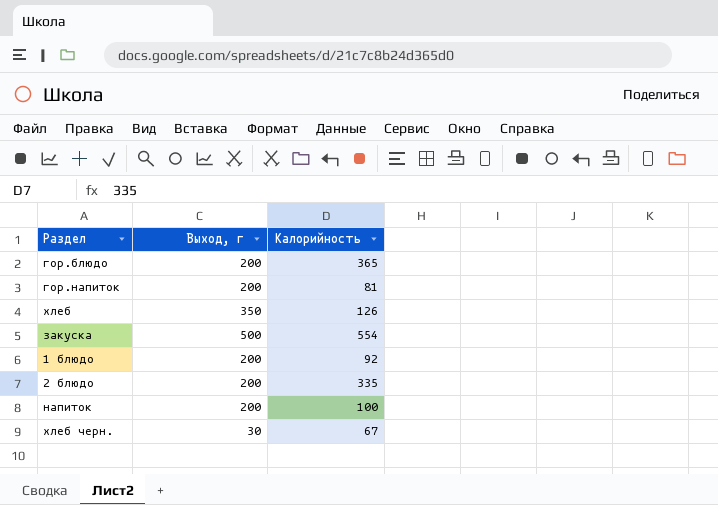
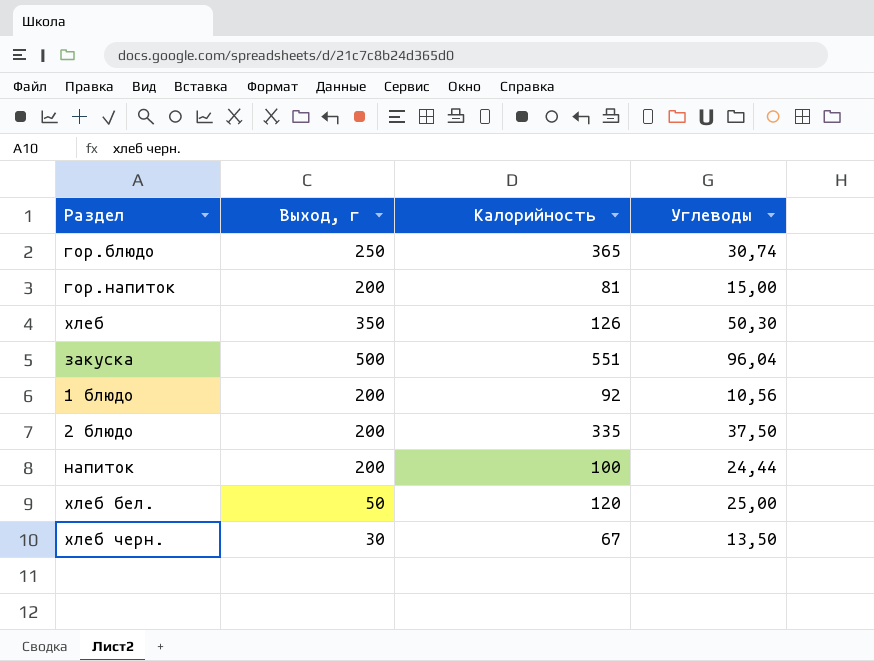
column Углеводы | position: none -> 4
гор.блюдо | Выход, г: 200 -> 250
закуска | Калорийность: 554 -> 551
row хлеб бел.: none -> 50 | 120 | 25,00

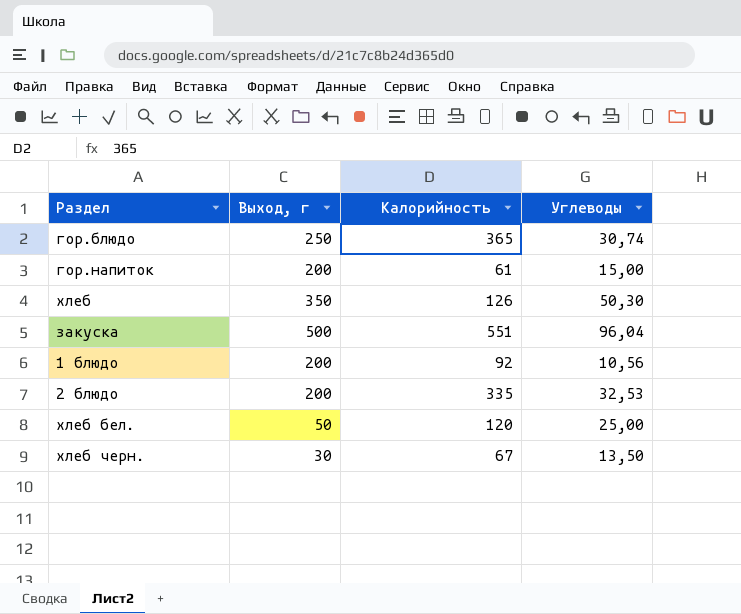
row напиток: 200 | 100 | 24,44 -> none
гор.напиток | Калорийность: 81 -> 61
2 блюдо | Углеводы: 37,50 -> 32,53

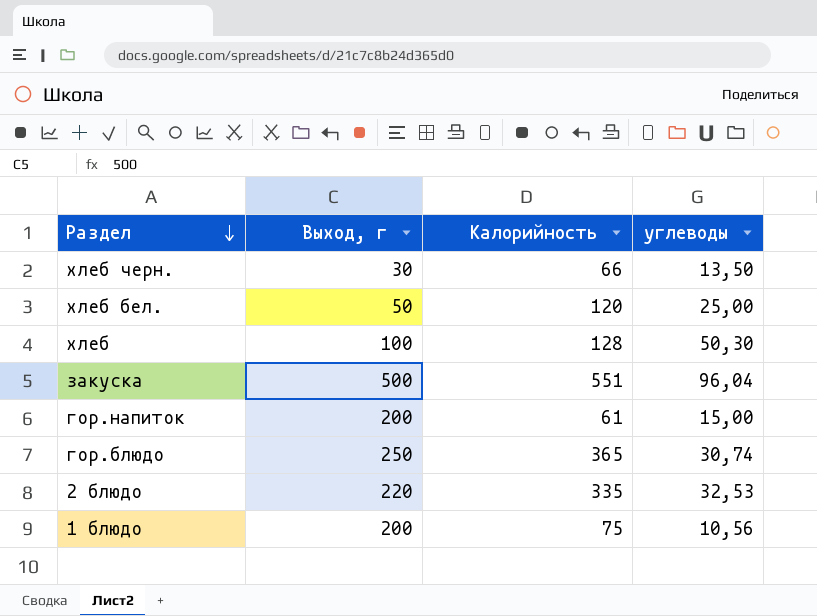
row order: none -> Раздел descending
column name: Углеводы -> углеводы
хлеб черн. | Калорийность: 67 -> 66
хлеб | Выход, г: 350 -> 100
хлеб | Калорийность: 126 -> 128
2 блюдо | Выход, г: 200 -> 220
1 блюдо | Калорийность: 92 -> 75

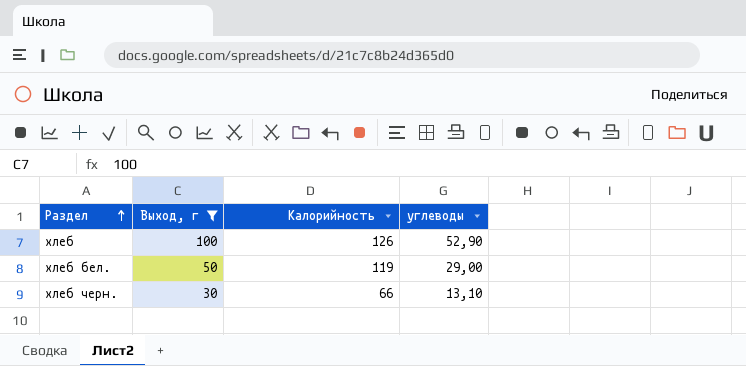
filter: none -> Выход, г <= 100
row order: Раздел descending -> Раздел ascending
хлеб | Калорийность: 128 -> 126
хлеб | углеводы: 50,30 -> 52,90
хлеб бел. | Калорийность: 120 -> 119
хлеб бел. | углеводы: 25,00 -> 29,00
хлеб черн. | углеводы: 13,50 -> 13,10

